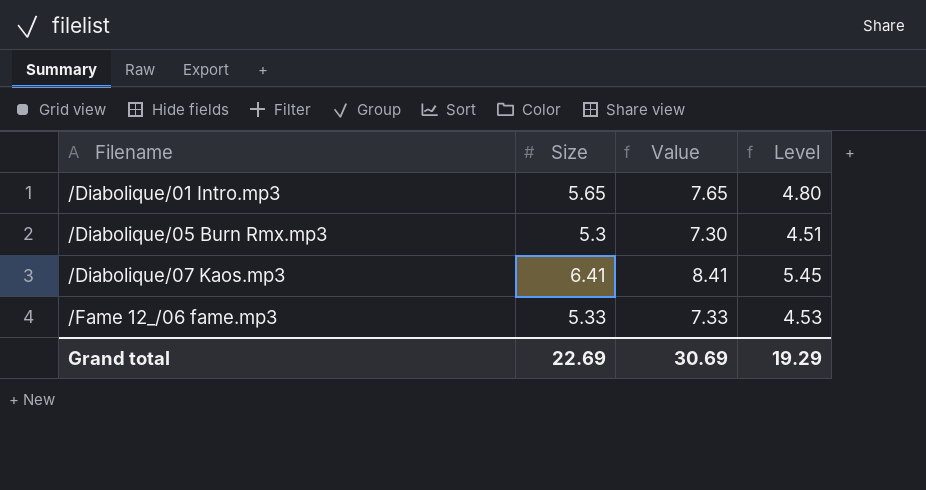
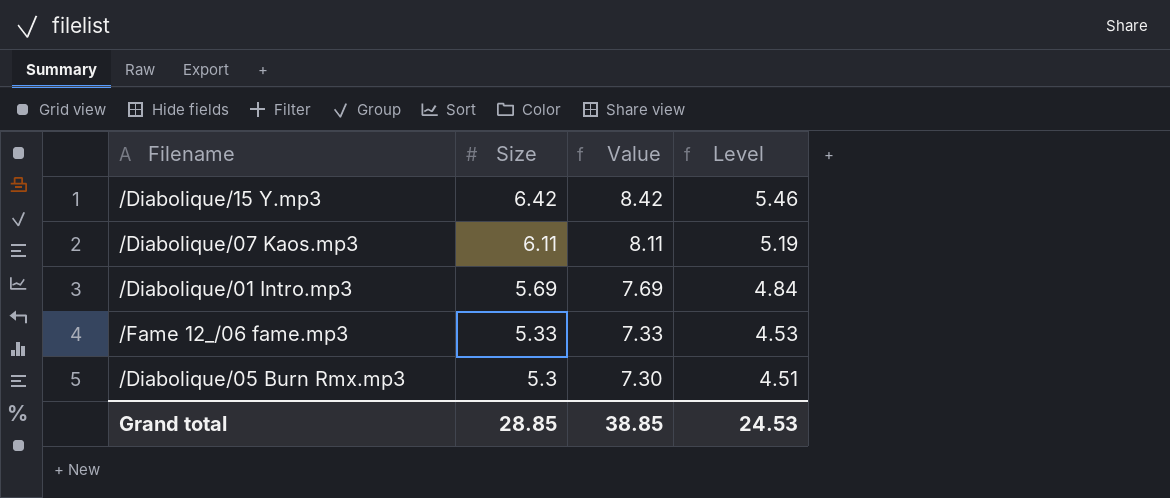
row order: Filename ascending -> Size descending
row /Diabolique/15 Y.mp3: none -> 6.42 | 8.42 | 5.46
/Diabolique/07 Kaos.mp3 | Size: 6.41 -> 6.11
/Diabolique/07 Kaos.mp3 | Value: 8.41 -> 8.11
/Diabolique/07 Kaos.mp3 | Level: 5.45 -> 5.19
/Diabolique/01 Intro.mp3 | Size: 5.65 -> 5.69
/Diabolique/01 Intro.mp3 | Value: 7.65 -> 7.69
/Diabolique/01 Intro.mp3 | Level: 4.80 -> 4.84
Grand total | Size: 22.69 -> 28.85
Grand total | Value: 30.69 -> 38.85
Grand total | Level: 19.29 -> 24.53

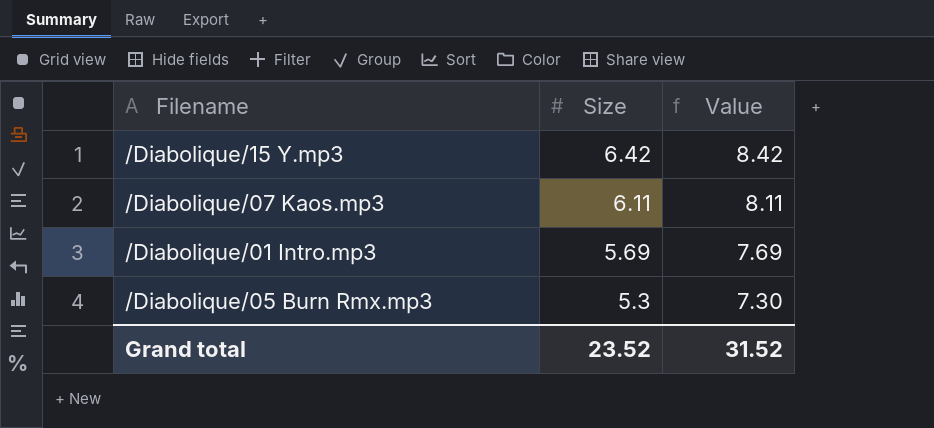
column Level | formula: [Size] * 0.85 -> none
row /Fame 12_/06 fame.mp3: 5.33 | 7.33 | 4.53 -> none
Grand total | Size: 28.85 -> 23.52
Grand total | Value: 38.85 -> 31.52

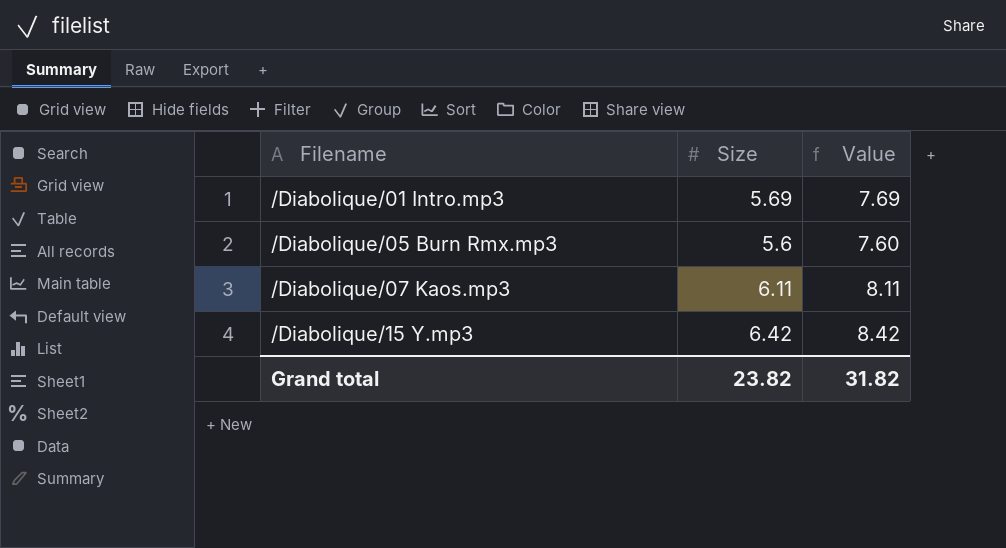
row order: Size descending -> Filename ascending
/Diabolique/05 Burn Rmx.mp3 | Size: 5.3 -> 5.6
/Diabolique/05 Burn Rmx.mp3 | Value: 7.30 -> 7.60
Grand total | Size: 23.52 -> 23.82
Grand total | Value: 31.52 -> 31.82

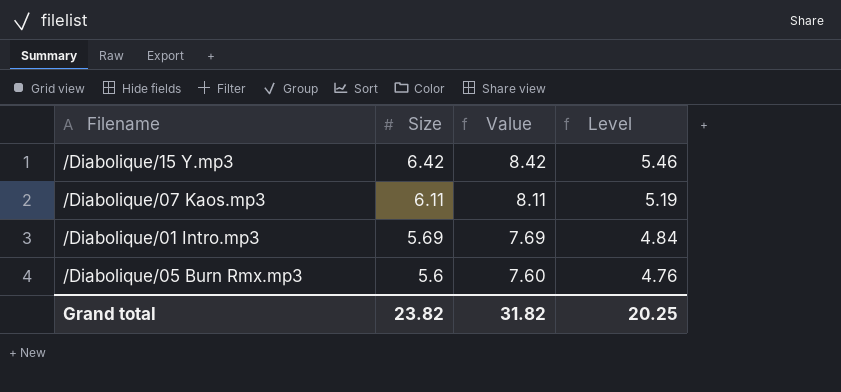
row order: Filename ascending -> Size descending
column Level | formula: none -> [Size] * 0.85

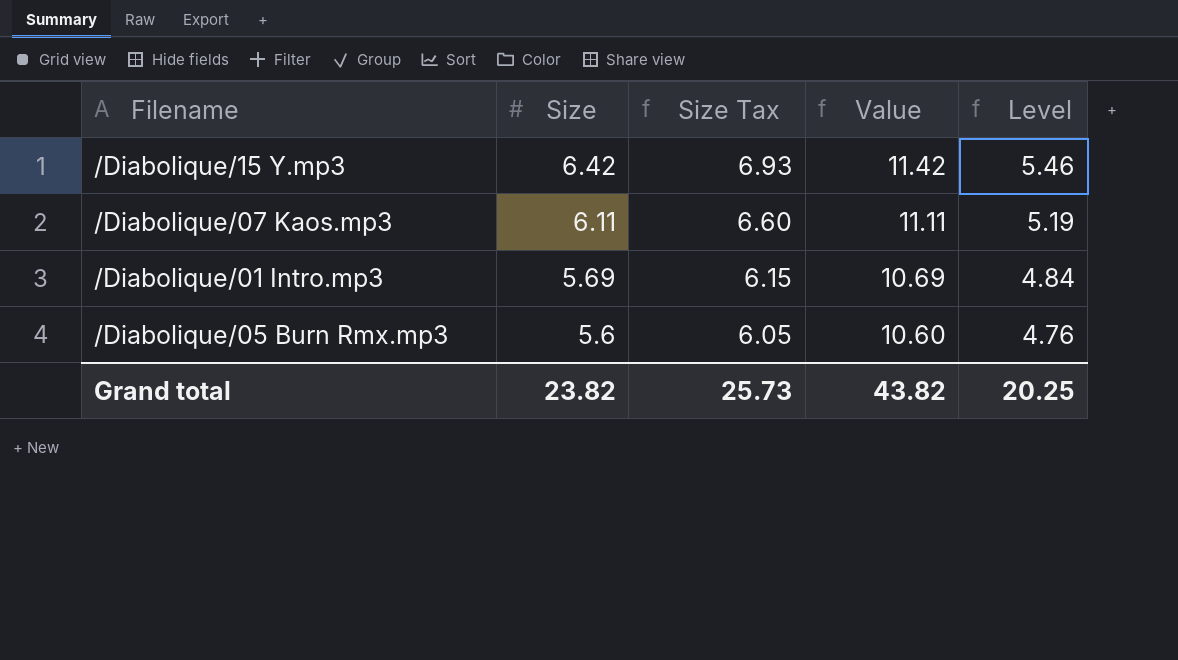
column Size Tax | formula: none -> [Size] * 1.08
column Value | formula: [Size] + 2 -> [Size] + 5
Grand total | Value: 31.82 -> 43.82

